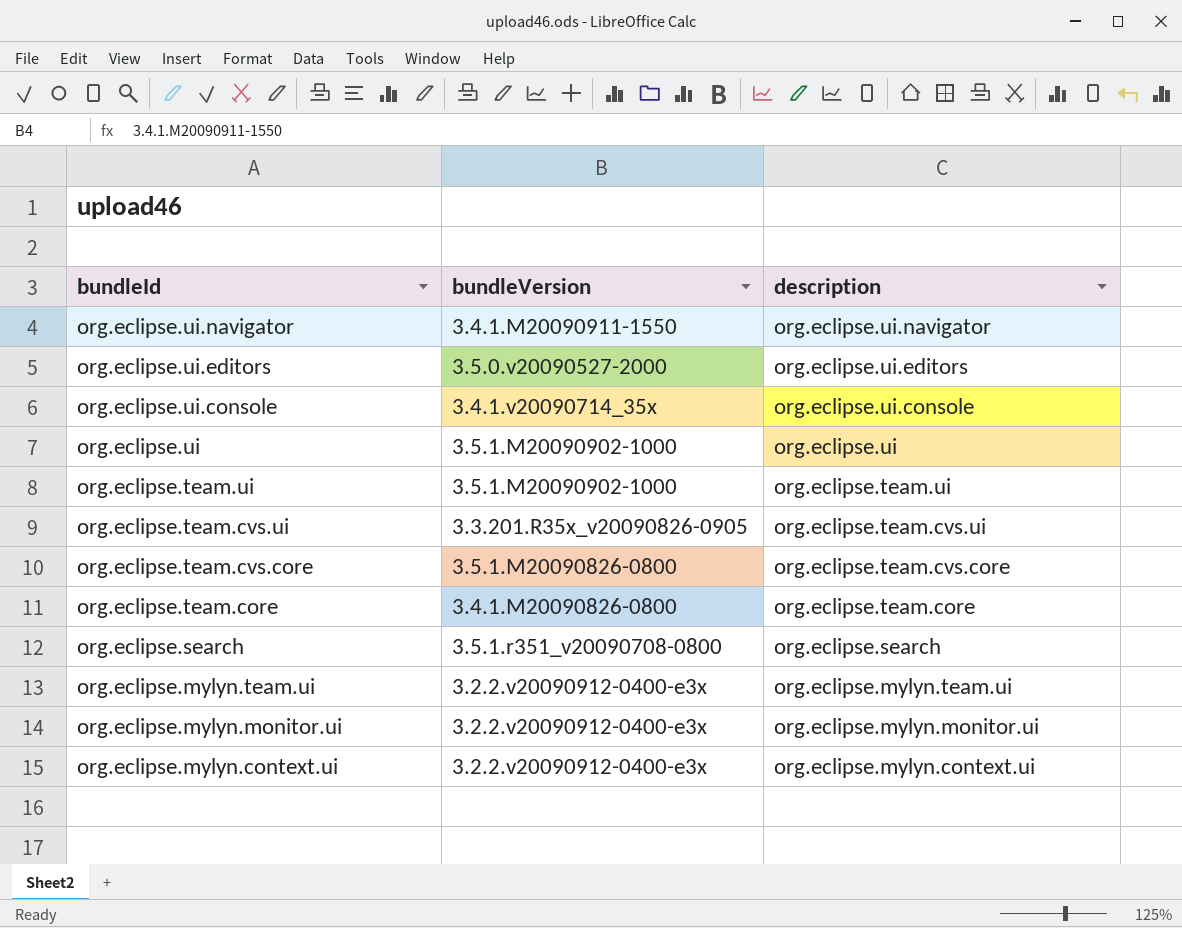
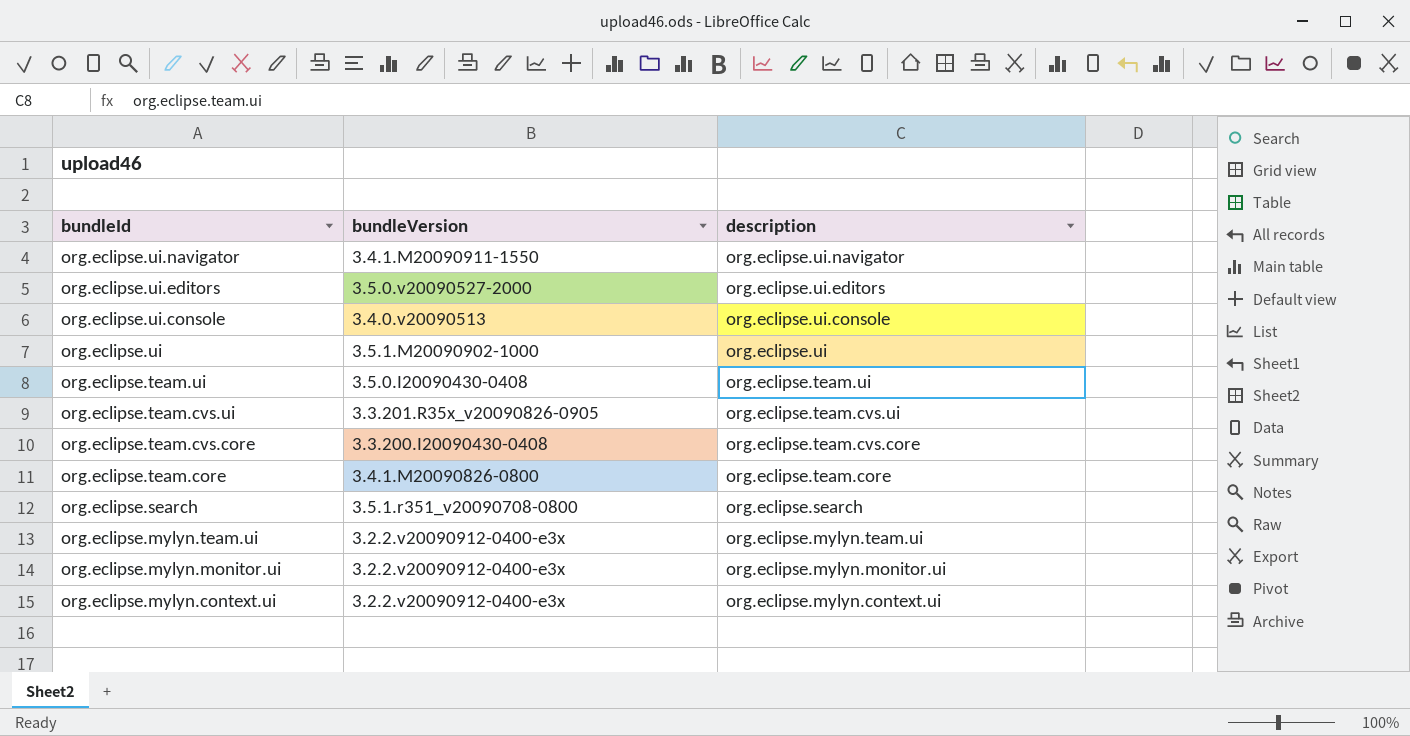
org.eclipse.ui.console | bundleVersion: 3.4.1.v20090714_35x -> 3.4.0.v20090513
org.eclipse.team.ui | bundleVersion: 3.5.1.M20090902-1000 -> 3.5.0.I20090430-0408
org.eclipse.team.cvs.core | bundleVersion: 3.5.1.M20090826-0800 -> 3.3.200.I20090430-0408

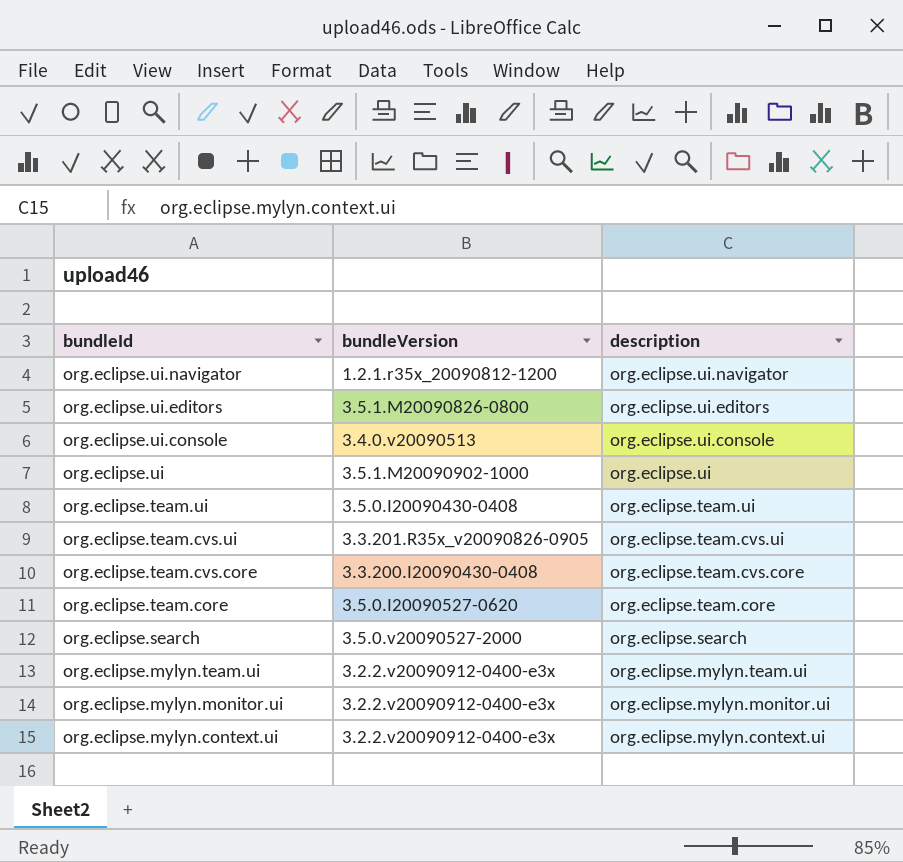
org.eclipse.ui.navigator | bundleVersion: 3.4.1.M20090911-1550 -> 1.2.1.r35x_20090812-1200
org.eclipse.ui.editors | bundleVersion: 3.5.0.v20090527-2000 -> 3.5.1.M20090826-0800
org.eclipse.team.core | bundleVersion: 3.4.1.M20090826-0800 -> 3.5.0.I20090527-0620
org.eclipse.search | bundleVersion: 3.5.1.r351_v20090708-0800 -> 3.5.0.v20090527-2000

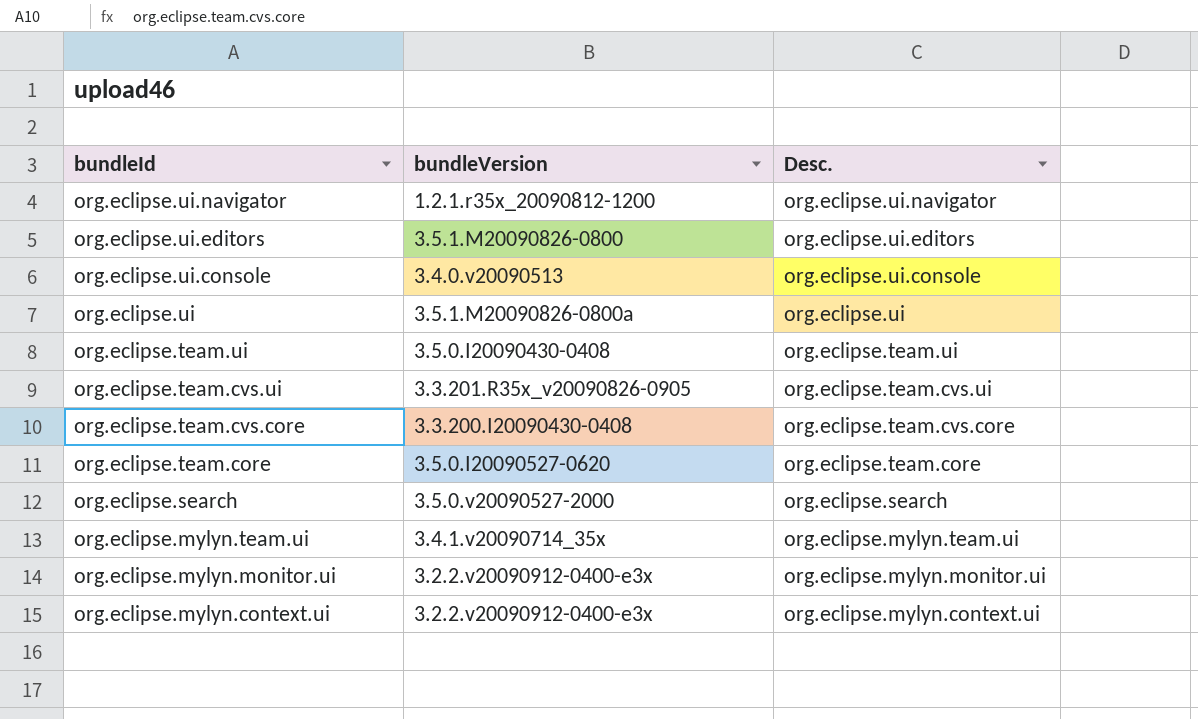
column name: description -> Desc.
org.eclipse.ui | bundleVersion: 3.5.1.M20090902-1000 -> 3.5.1.M20090826-0800a
org.eclipse.mylyn.team.ui | bundleVersion: 3.2.2.v20090912-0400-e3x -> 3.4.1.v20090714_35x

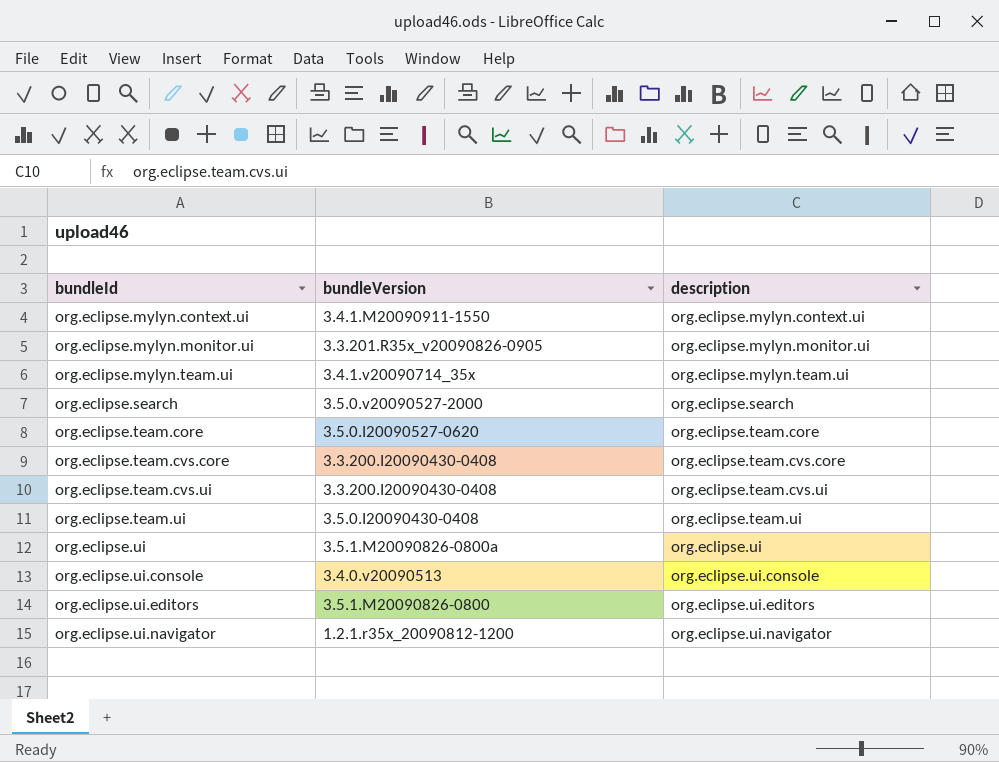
row order: bundleId descending -> bundleId ascending
column name: Desc. -> description
org.eclipse.mylyn.context.ui | bundleVersion: 3.2.2.v20090912-0400-e3x -> 3.4.1.M20090911-1550
org.eclipse.mylyn.monitor.ui | bundleVersion: 3.2.2.v20090912-0400-e3x -> 3.3.201.R35x_v20090826-0905
org.eclipse.team.cvs.ui | bundleVersion: 3.3.201.R35x_v20090826-0905 -> 3.3.200.I20090430-0408

